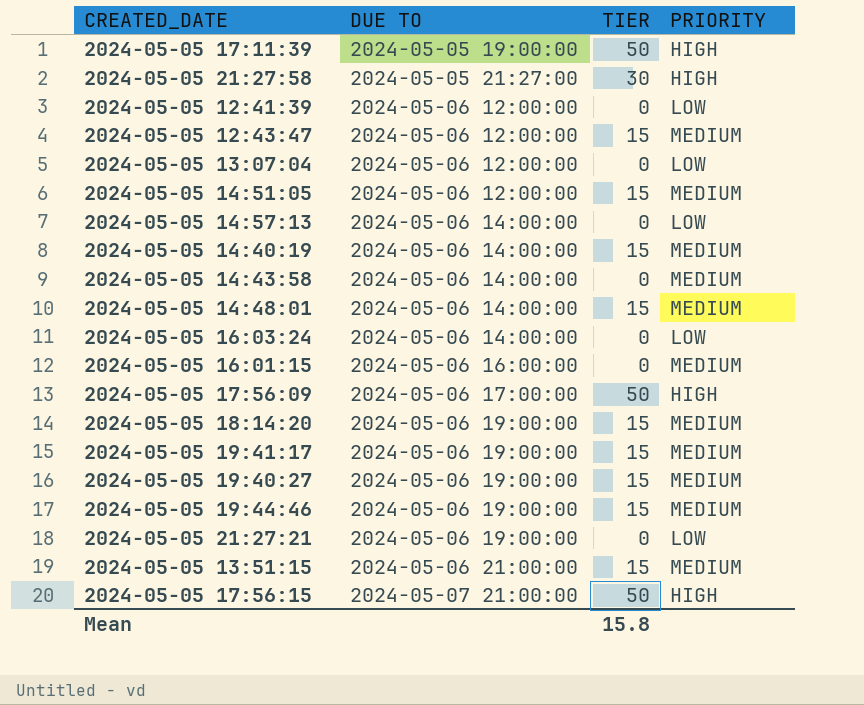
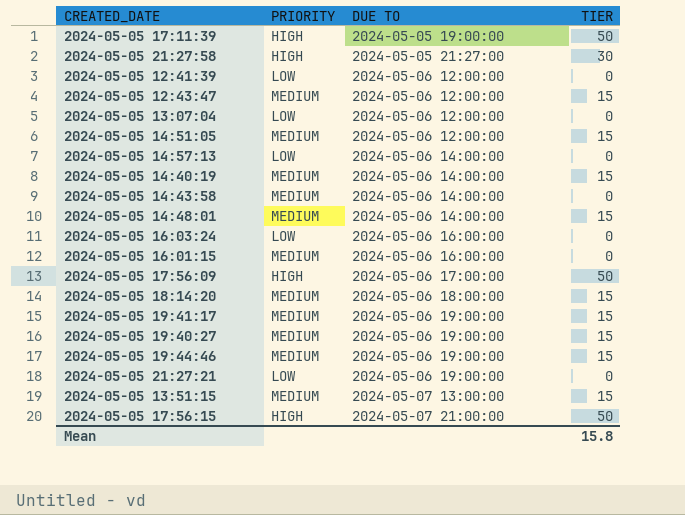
column PRIORITY | position: 4 -> 2
2024-05-05 16:03:24 | DUE TO: 2024-05-06 14:00:00 -> 2024-05-06 16:00:00
2024-05-05 18:14:20 | DUE TO: 2024-05-06 19:00:00 -> 2024-05-06 18:00:00
2024-05-05 13:51:15 | DUE TO: 2024-05-06 21:00:00 -> 2024-05-07 13:00:00

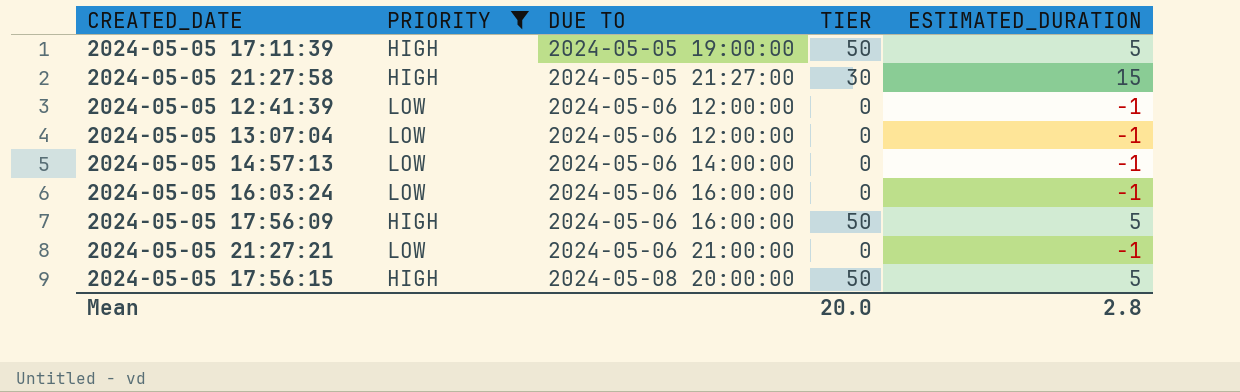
filter: none -> PRIORITY != MEDIUM
column ESTIMATED_DURATION | position: none -> 5
2024-05-05 17:56:09 | DUE TO: 2024-05-06 17:00:00 -> 2024-05-06 16:00:00
2024-05-05 21:27:21 | DUE TO: 2024-05-06 19:00:00 -> 2024-05-06 21:00:00
2024-05-05 17:56:15 | DUE TO: 2024-05-07 21:00:00 -> 2024-05-08 20:00:00
Mean | TIER: 15.8 -> 20.0

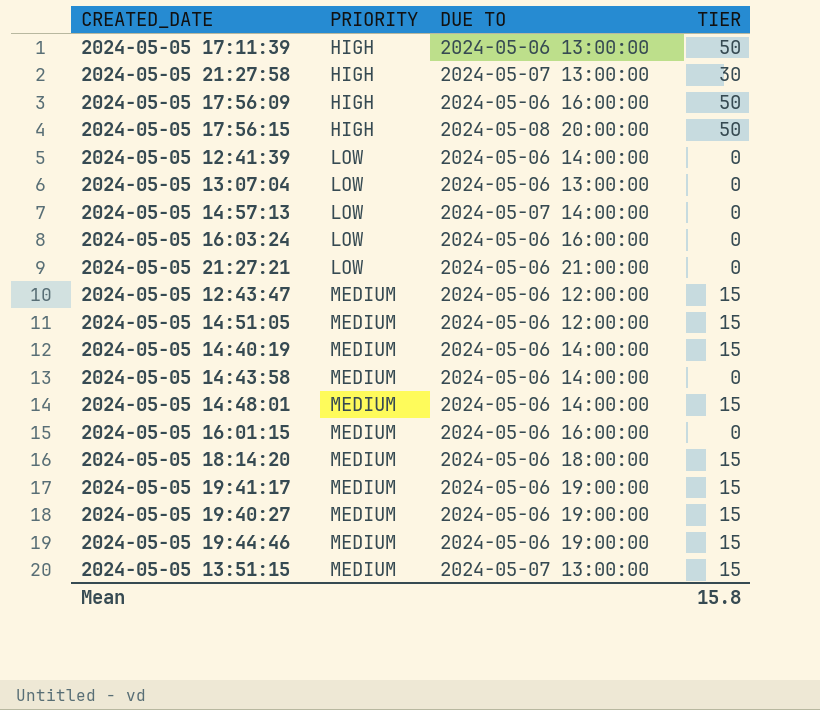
filter: PRIORITY != MEDIUM -> none
row order: DUE TO ascending -> PRIORITY ascending
column ESTIMATED_DURATION | position: 5 -> none
2024-05-05 17:11:39 | DUE TO: 2024-05-05 19:00:00 -> 2024-05-06 13:00:00
2024-05-05 21:27:58 | DUE TO: 2024-05-05 21:27:00 -> 2024-05-07 13:00:00
2024-05-05 12:41:39 | DUE TO: 2024-05-06 12:00:00 -> 2024-05-06 14:00:00
2024-05-05 13:07:04 | DUE TO: 2024-05-06 12:00:00 -> 2024-05-06 13:00:00
2024-05-05 14:57:13 | DUE TO: 2024-05-06 14:00:00 -> 2024-05-07 14:00:00
Mean | TIER: 20.0 -> 15.8

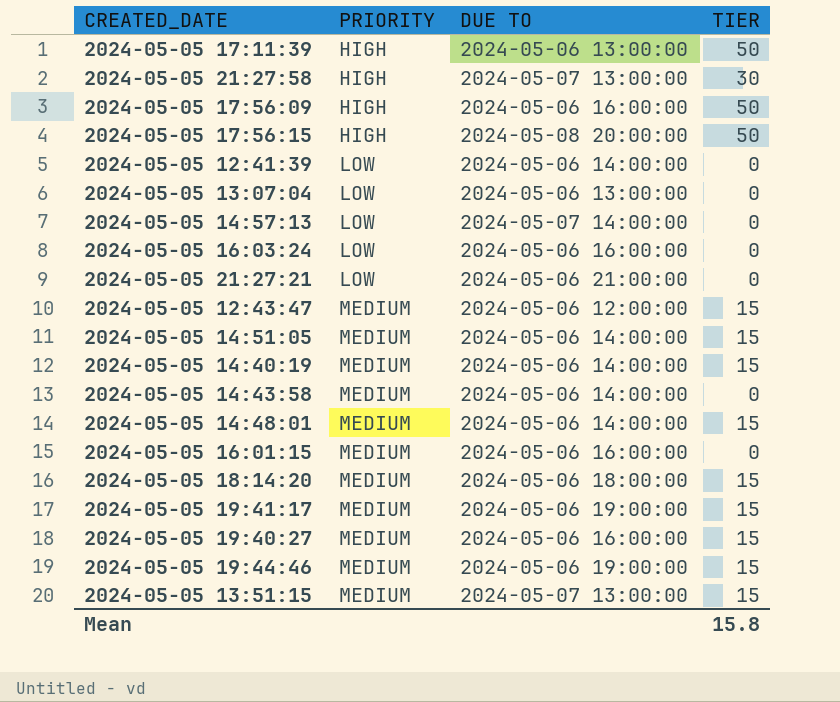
2024-05-05 14:51:05 | DUE TO: 2024-05-06 12:00:00 -> 2024-05-06 14:00:00
2024-05-05 19:40:27 | DUE TO: 2024-05-06 19:00:00 -> 2024-05-06 16:00:00

